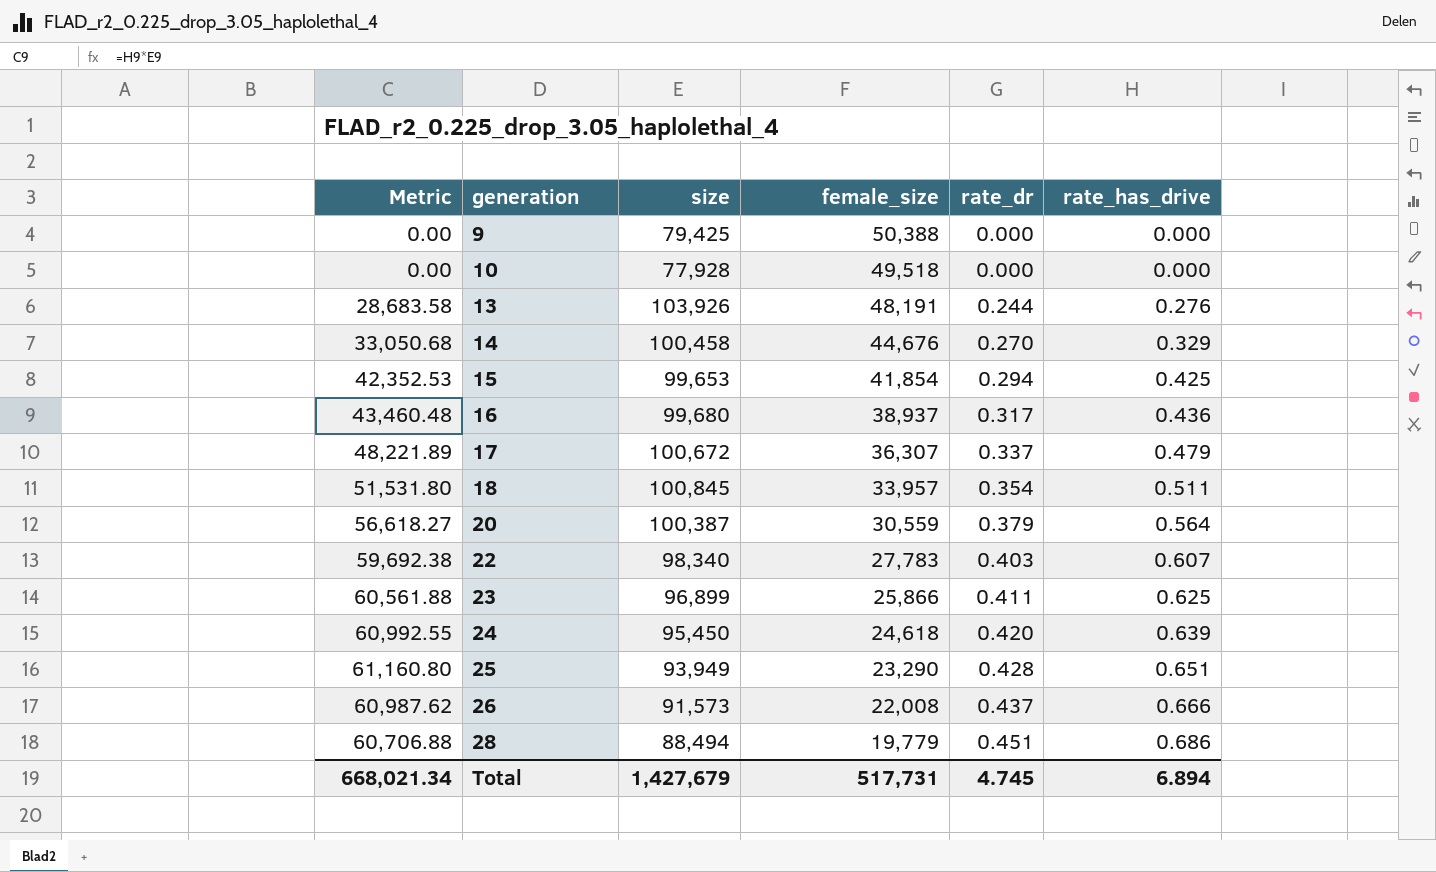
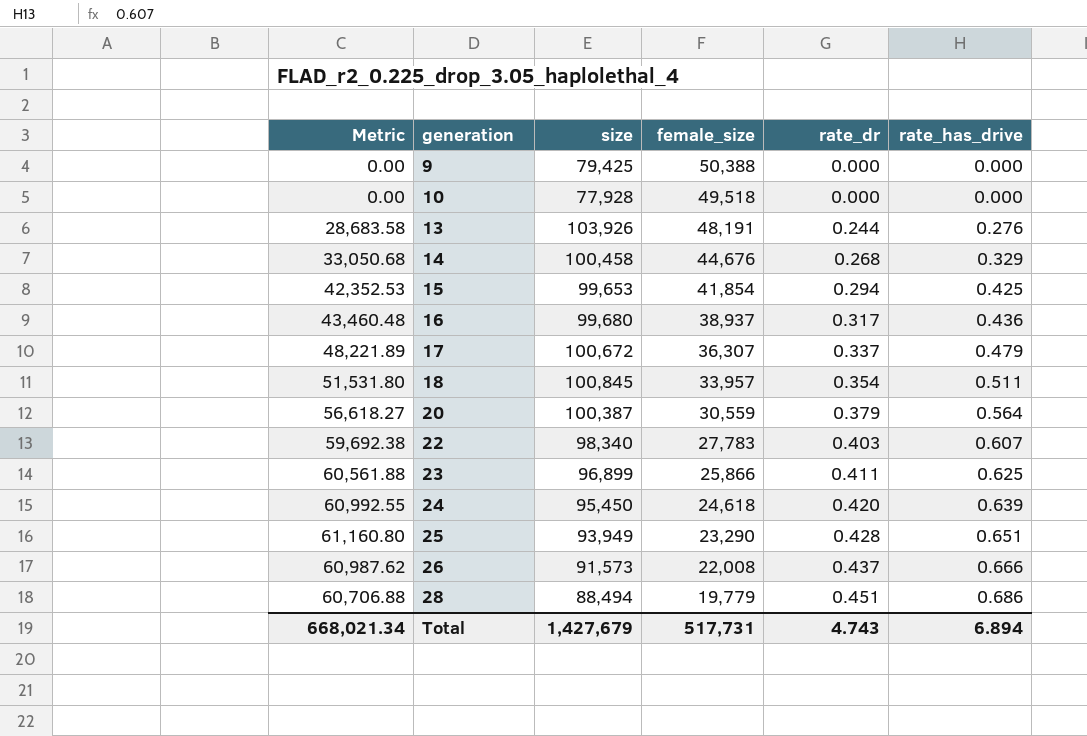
14 | rate_dr: 0.270 -> 0.268
Total | rate_dr: 4.745 -> 4.743

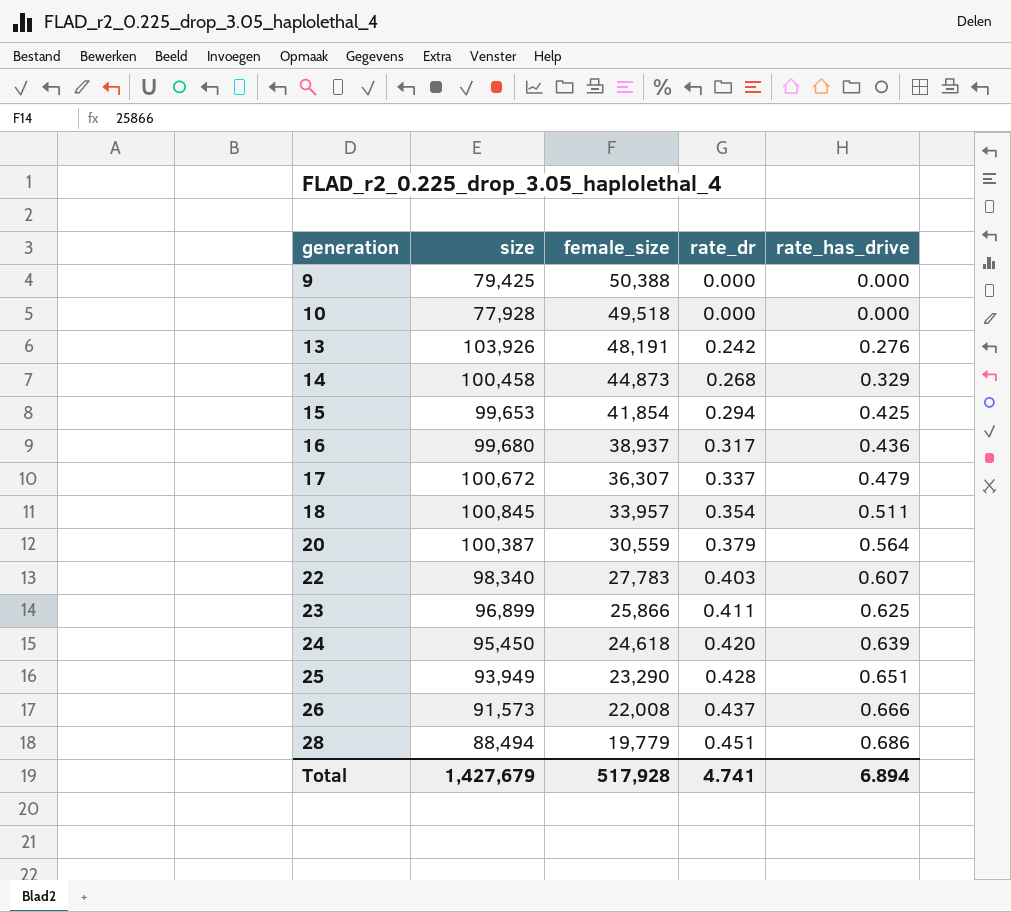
column Metric | formula: [size] * [rate_has_drive] -> none
13 | rate_dr: 0.244 -> 0.242
14 | female_size: 44,676 -> 44,873
Total | female_size: 517,731 -> 517,928
Total | rate_dr: 4.743 -> 4.741

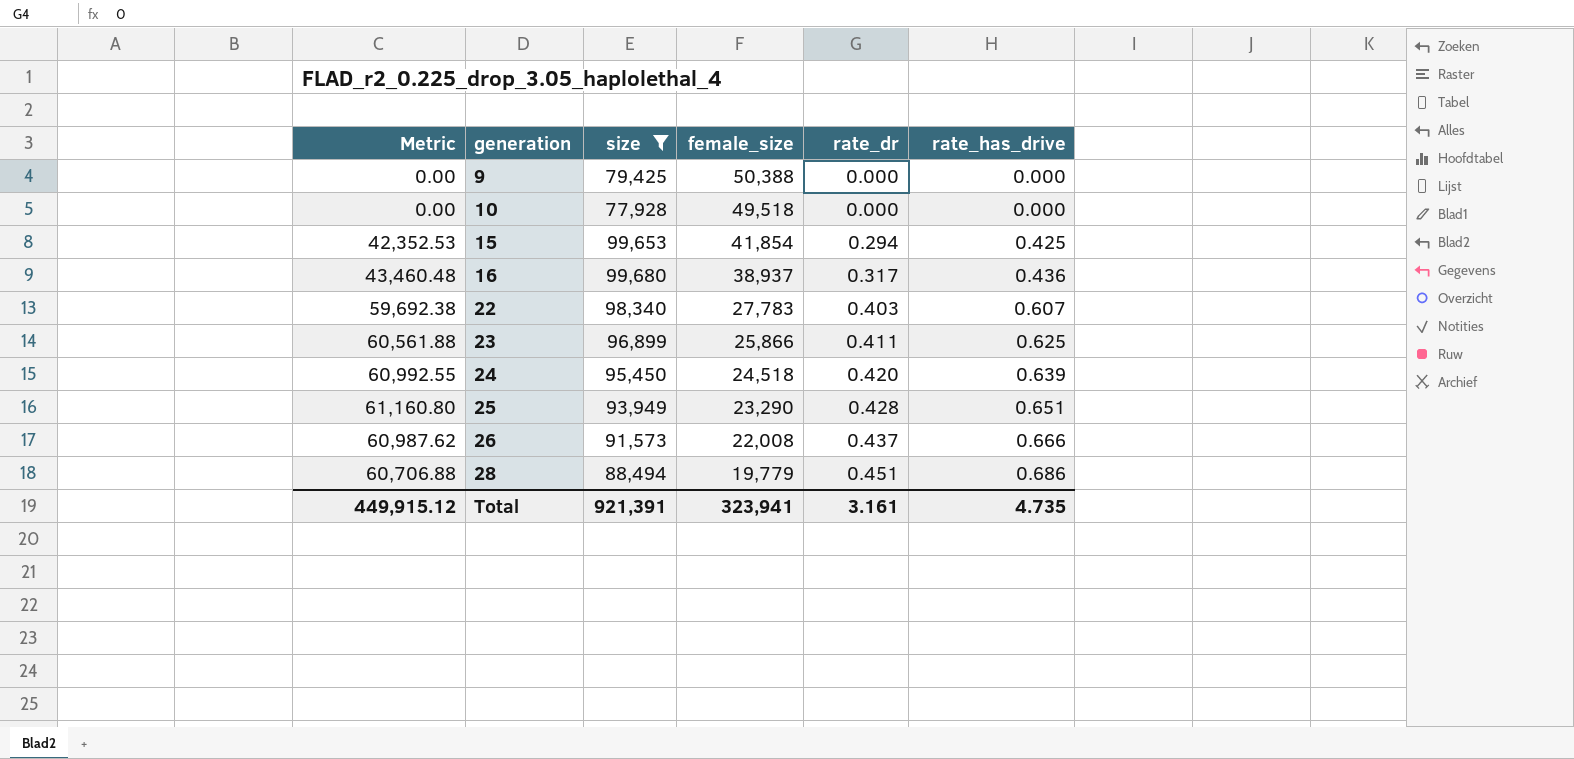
filter: none -> size <= 99,680
column Metric | formula: none -> [size] * [rate_has_drive]
24 | female_size: 24,618 -> 24,518
Total | size: 1,427,679 -> 921,391
Total | female_size: 517,928 -> 323,941
Total | rate_dr: 4.741 -> 3.161
Total | rate_has_drive: 6.894 -> 4.735

